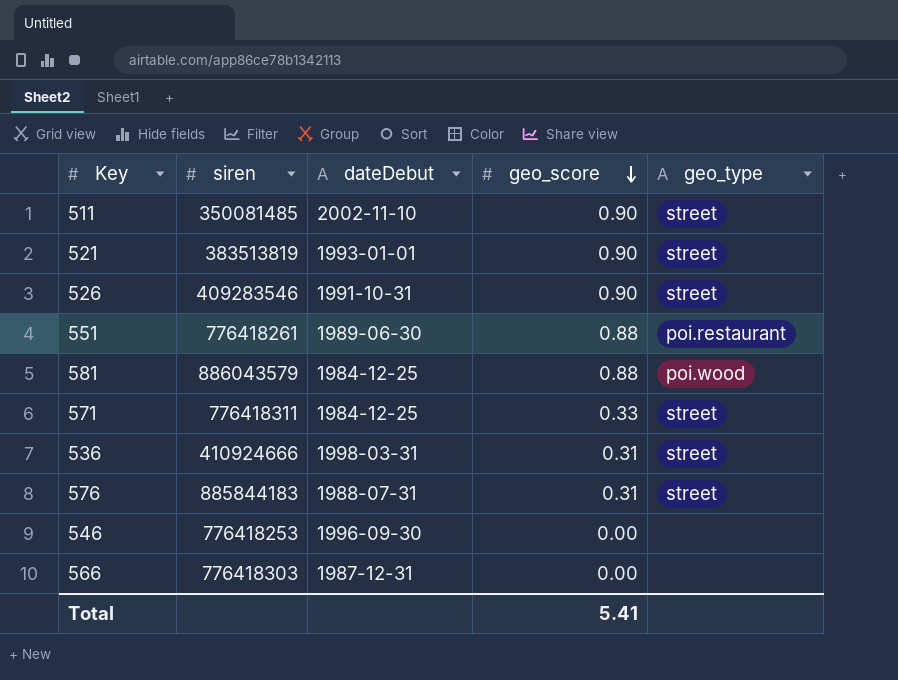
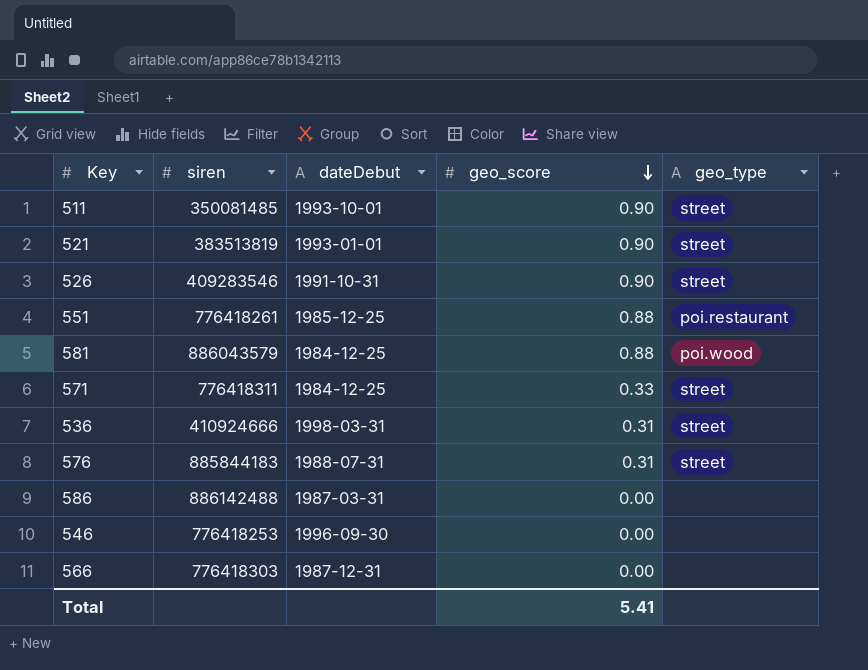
511 | dateDebut: 2002-11-10 -> 1993-10-01
551 | dateDebut: 1989-06-30 -> 1985-12-25
row 586: none -> 886142488 | 1987-03-31 | 0.00 | none

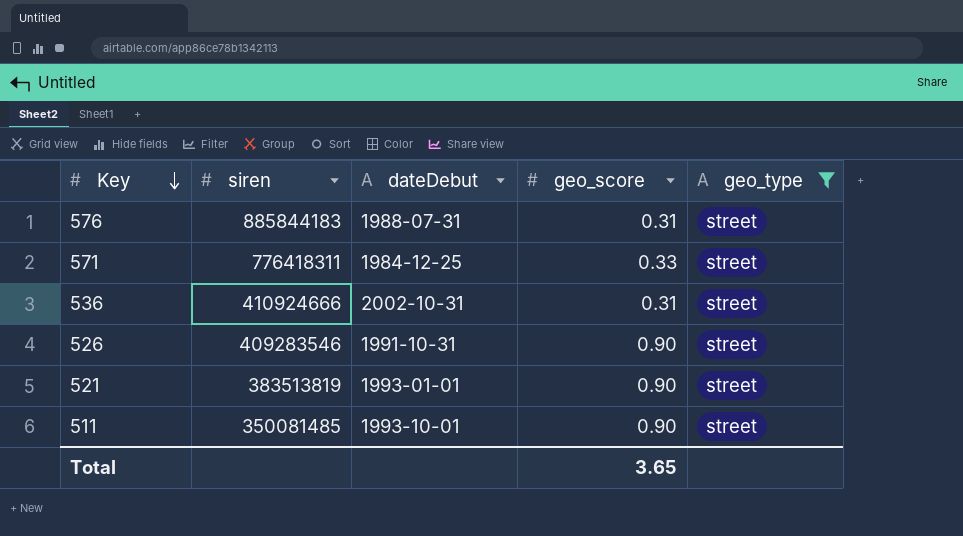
filter: none -> geo_type = street
row order: geo_score descending -> Key descending
536 | dateDebut: 1998-03-31 -> 2002-10-31
Total | geo_score: 5.41 -> 3.65

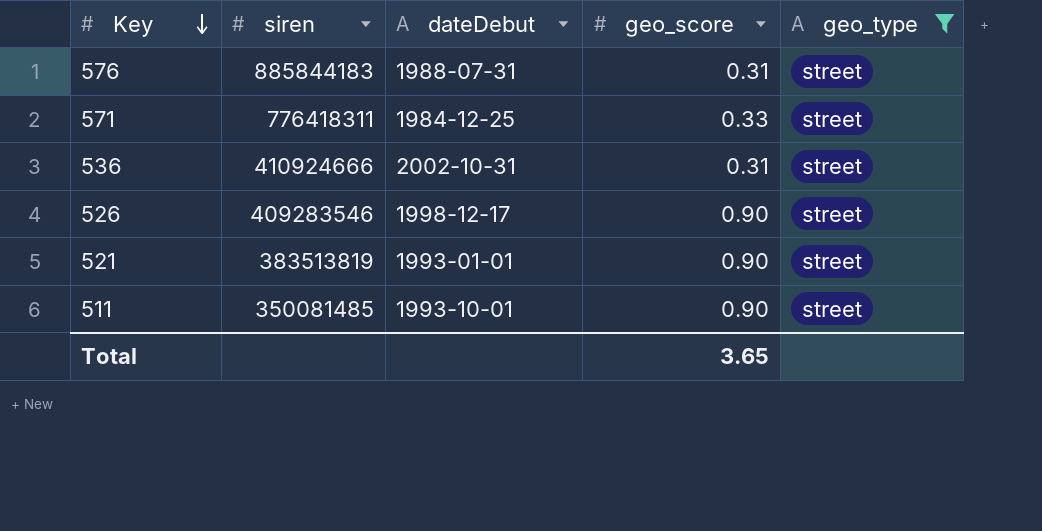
526 | dateDebut: 1991-10-31 -> 1998-12-17

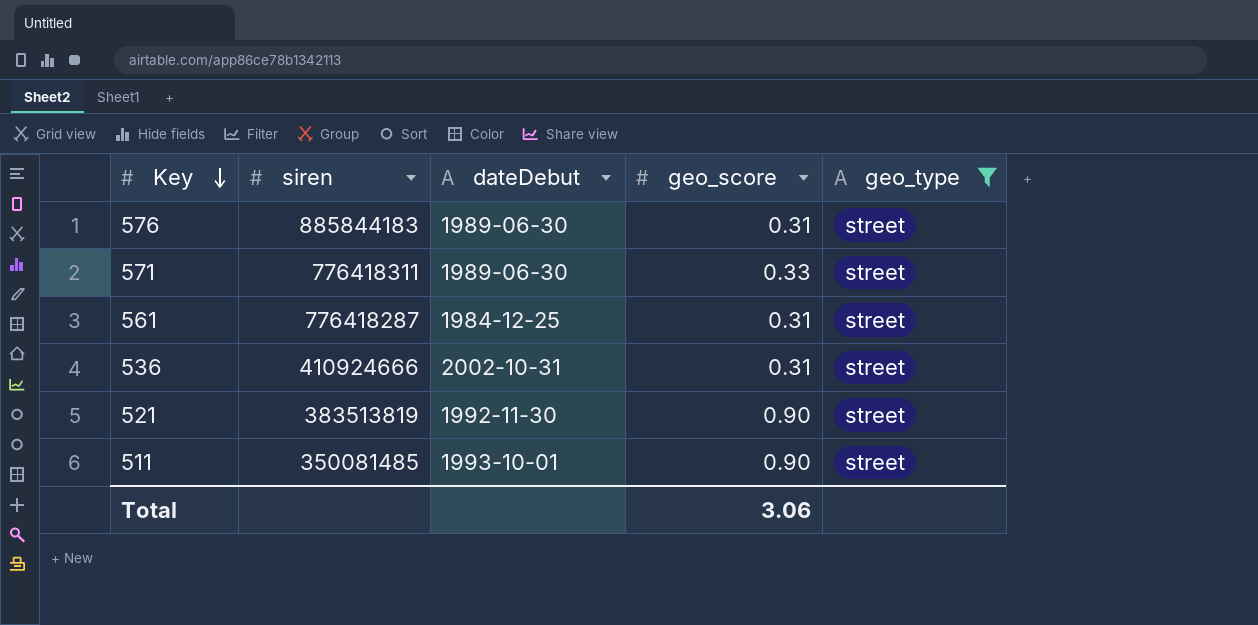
row 526: 409283546 | 1998-12-17 | 0.90 | street -> none
576 | dateDebut: 1988-07-31 -> 1989-06-30
571 | dateDebut: 1984-12-25 -> 1989-06-30
row 561: none -> 776418287 | 1984-12-25 | 0.31 | street
521 | dateDebut: 1993-01-01 -> 1992-11-30
Total | geo_score: 3.65 -> 3.06

